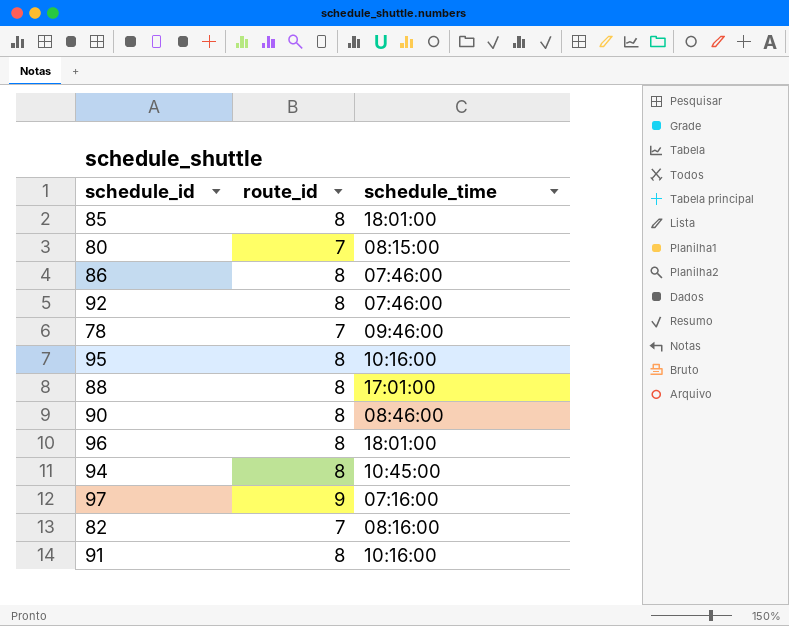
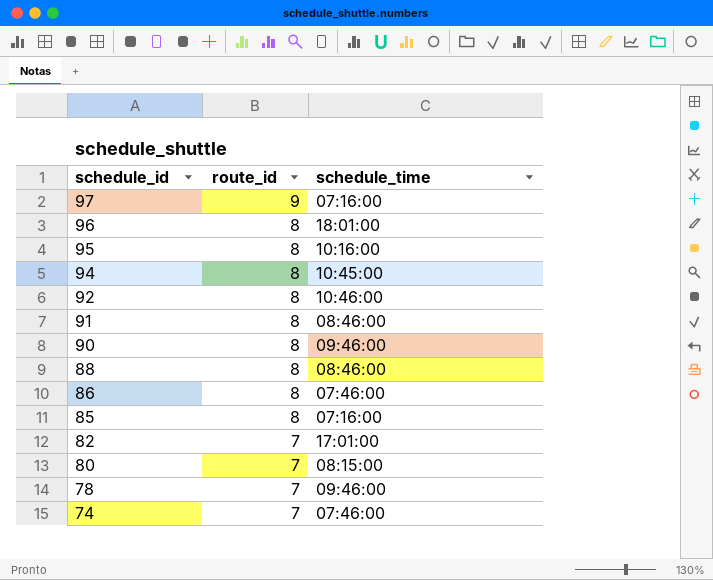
row order: none -> schedule_id descending
92 | schedule_time: 07:46:00 -> 10:46:00
91 | schedule_time: 10:16:00 -> 08:46:00
90 | schedule_time: 08:46:00 -> 09:46:00
88 | schedule_time: 17:01:00 -> 08:46:00
85 | schedule_time: 18:01:00 -> 07:16:00
82 | schedule_time: 08:16:00 -> 17:01:00
row 74: none -> 7 | 07:46:00

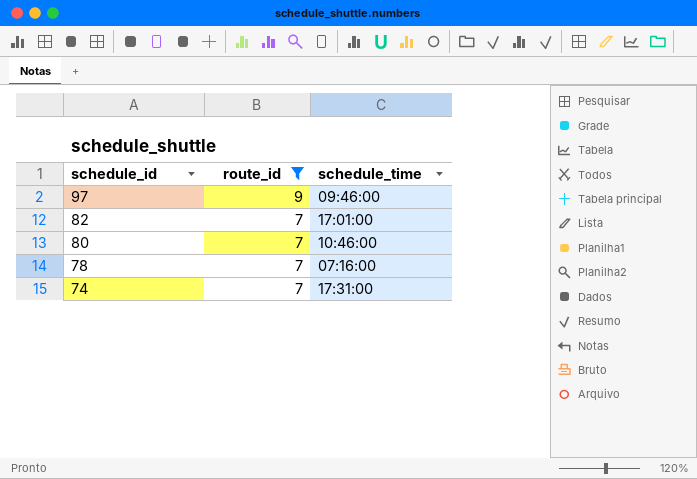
filter: none -> route_id != 8
97 | schedule_time: 07:16:00 -> 09:46:00
80 | schedule_time: 08:15:00 -> 10:46:00
78 | schedule_time: 09:46:00 -> 07:16:00
74 | schedule_time: 07:46:00 -> 17:31:00

